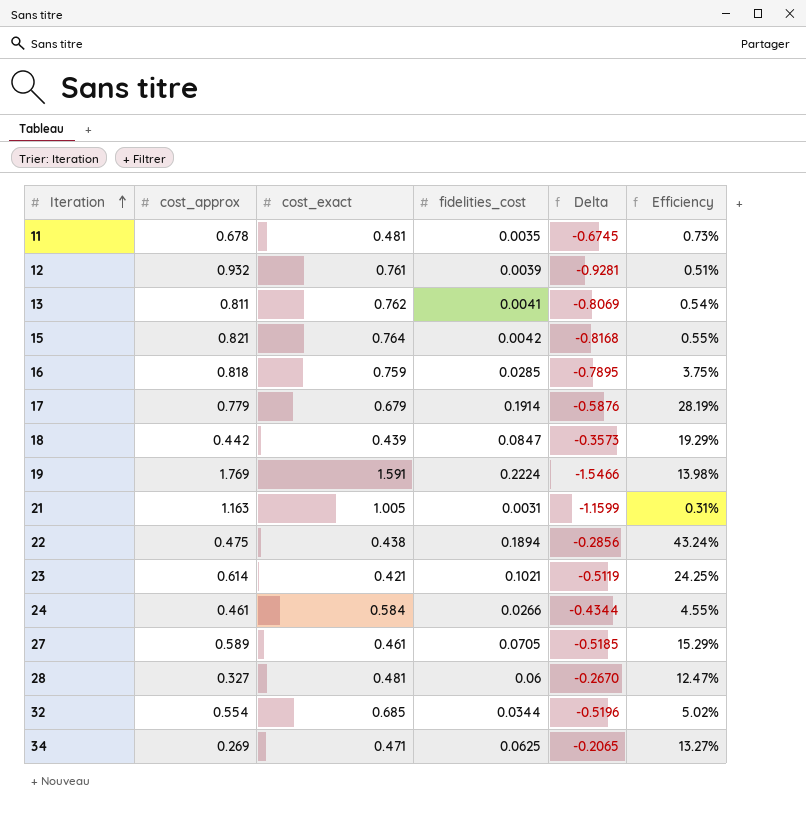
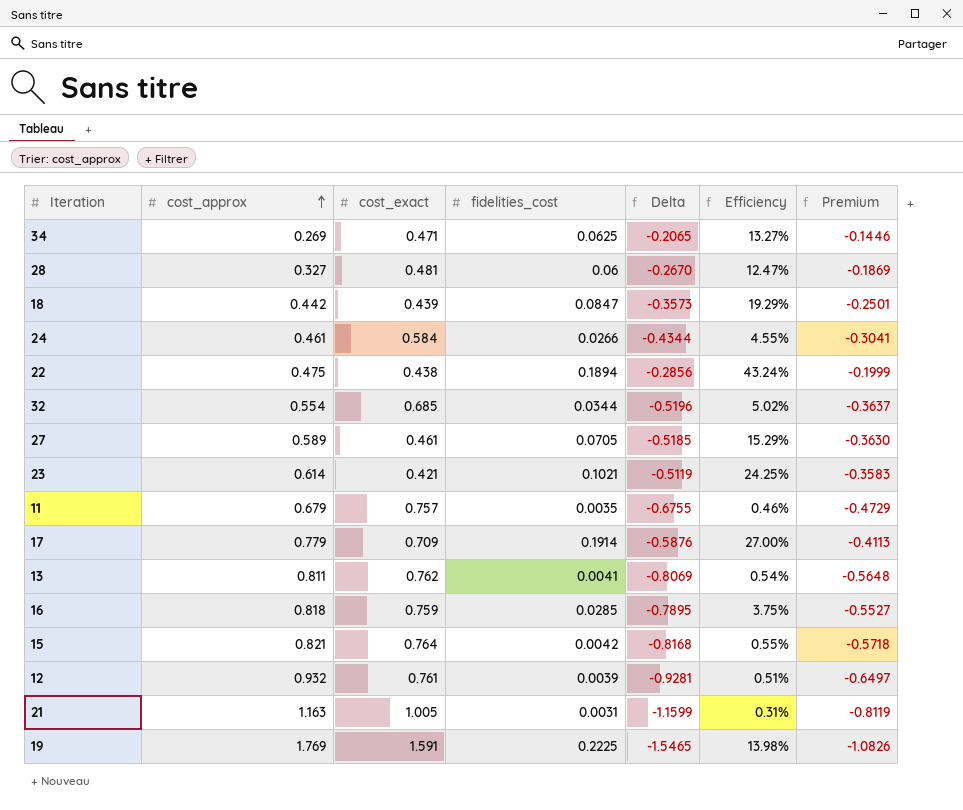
row order: Iteration ascending -> cost_approx ascending
column Premium | formula: none -> [Delta] * 0.7
11 | cost_approx: 0.678 -> 0.679
11 | cost_exact: 0.481 -> 0.757
11 | Delta: -0.6745 -> -0.6755
11 | Efficiency: 0.73% -> 0.46%
17 | cost_exact: 0.679 -> 0.709
17 | Efficiency: 28.19% -> 27.00%
19 | fidelities_cost: 0.2224 -> 0.2225
19 | Delta: -1.5466 -> -1.5465

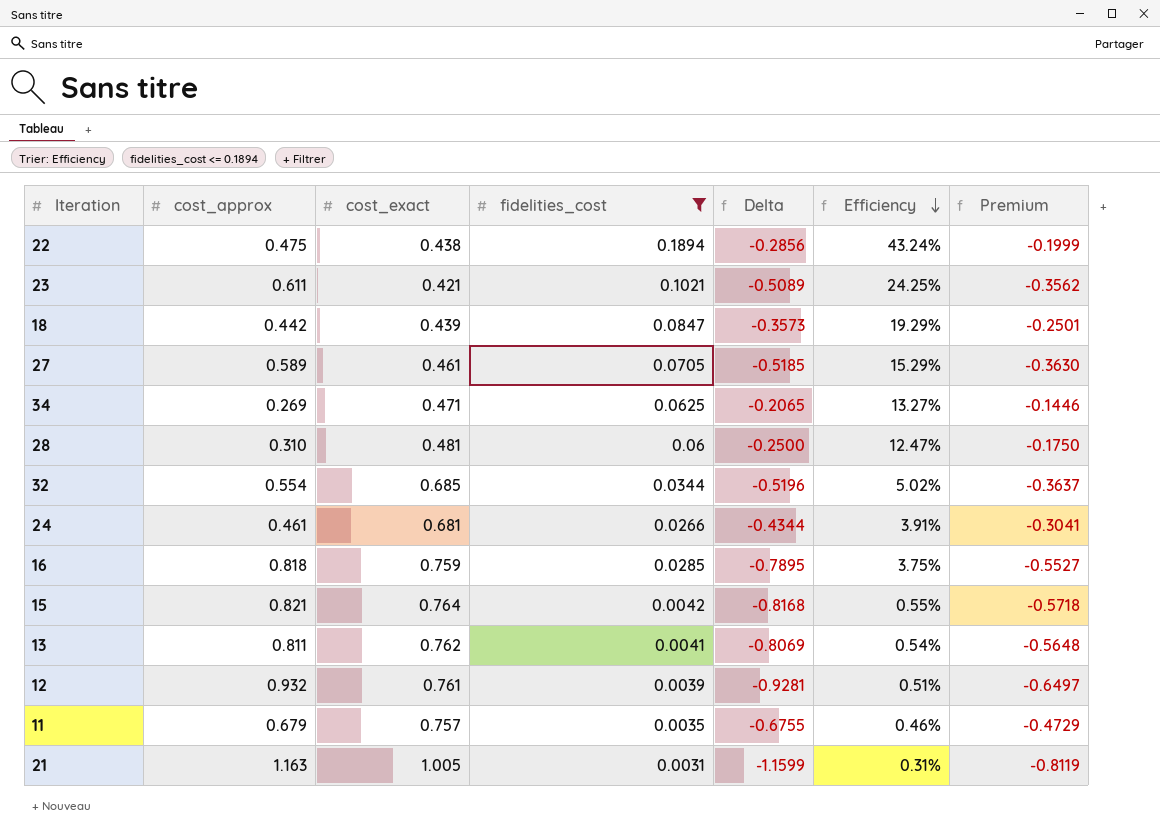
filter: none -> fidelities_cost <= 0.1894
row order: cost_approx ascending -> Efficiency descending
23 | cost_approx: 0.614 -> 0.611
23 | Delta: -0.5119 -> -0.5089
23 | Premium: -0.3583 -> -0.3562
28 | cost_approx: 0.327 -> 0.310
28 | Delta: -0.2670 -> -0.2500
28 | Premium: -0.1869 -> -0.1750
24 | cost_exact: 0.584 -> 0.681
24 | Efficiency: 4.55% -> 3.91%

